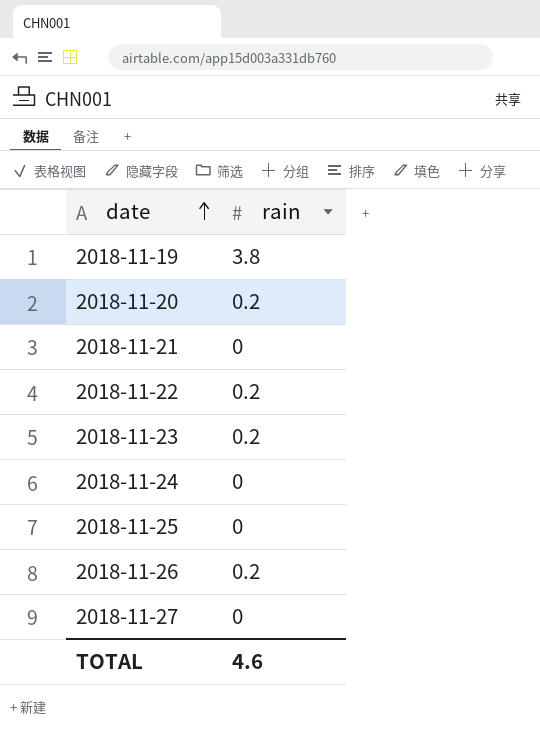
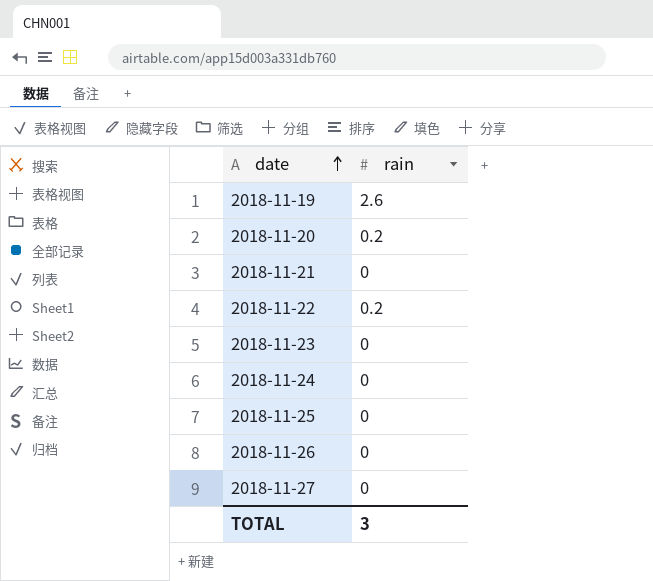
2018-11-19 | rain: 3.8 -> 2.6
2018-11-23 | rain: 0.2 -> 0
2018-11-26 | rain: 0.2 -> 0
TOTAL | rain: 4.6 -> 3

